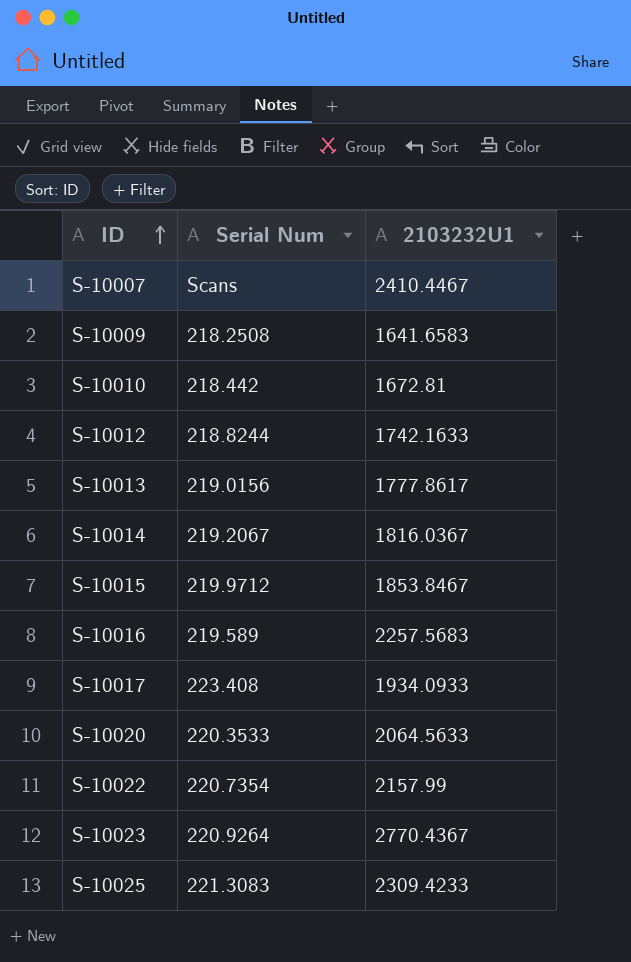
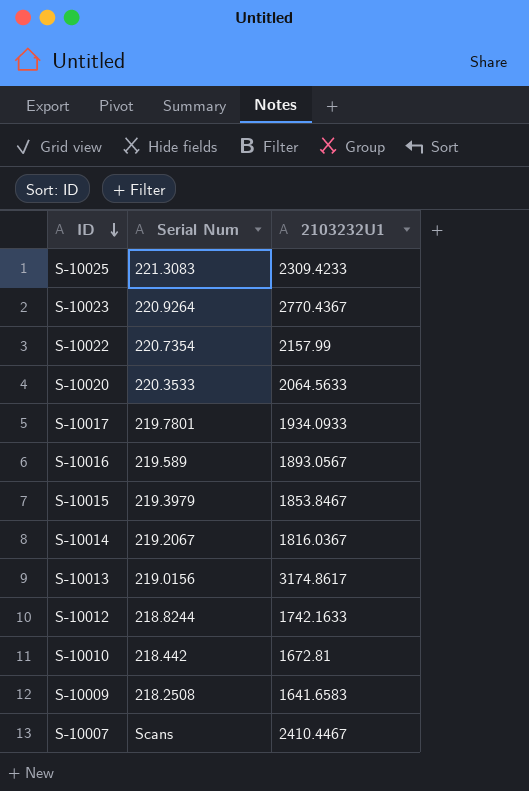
row order: ID ascending -> ID descending
S-10017 | Serial Num: 223.408 -> 219.7801
S-10016 | 2103232U1: 2257.5683 -> 1893.0567
S-10015 | Serial Num: 219.9712 -> 219.3979
S-10013 | 2103232U1: 1777.8617 -> 3174.8617

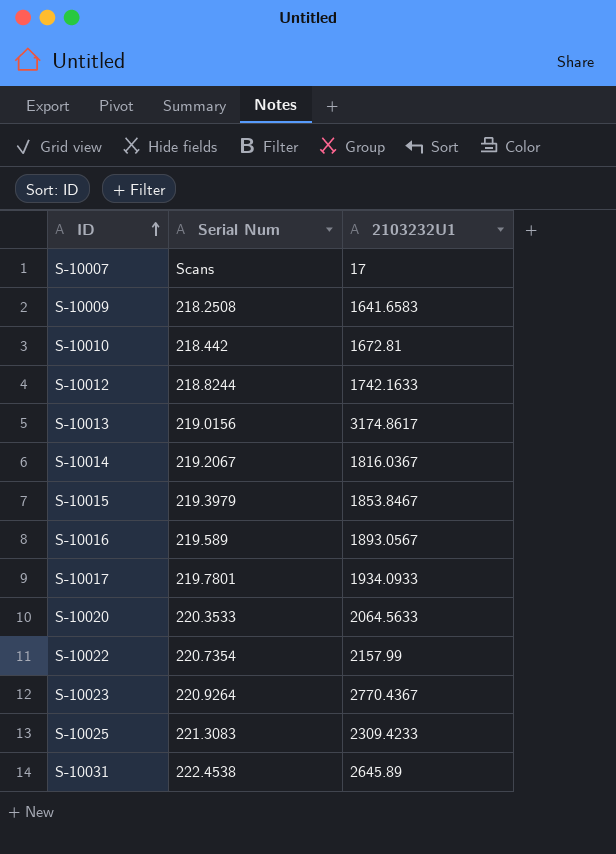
row order: ID descending -> ID ascending
S-10007 | 2103232U1: 2410.4467 -> 17
row S-10031: none -> 222.4538 | 2645.89

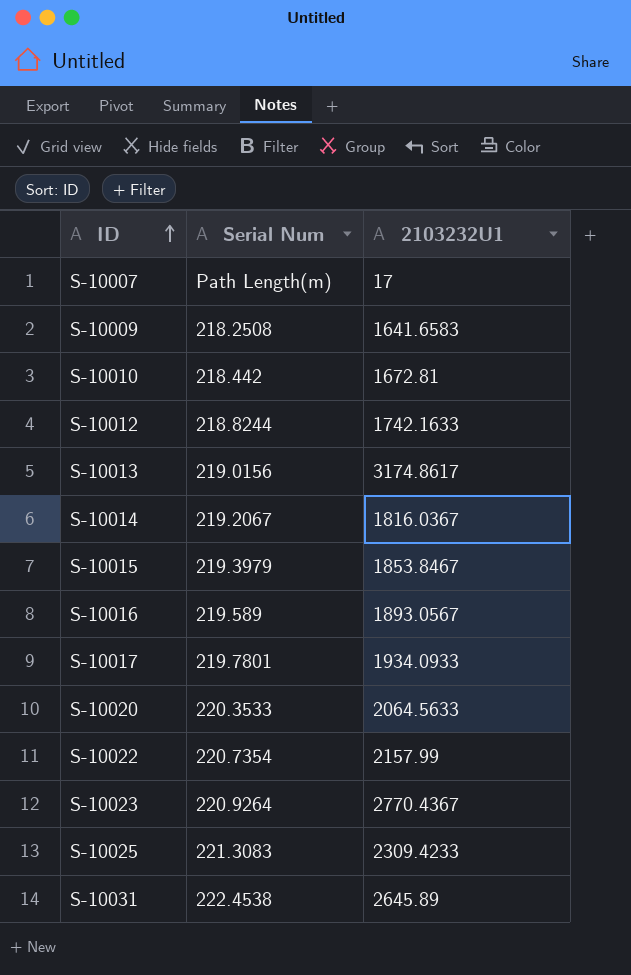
S-10007 | Serial Num: Scans -> Path Length(m)

